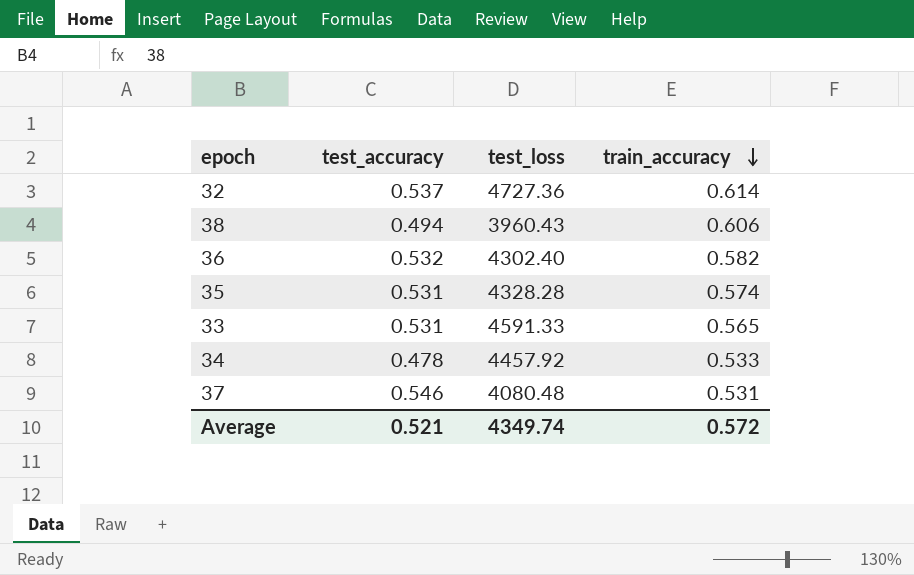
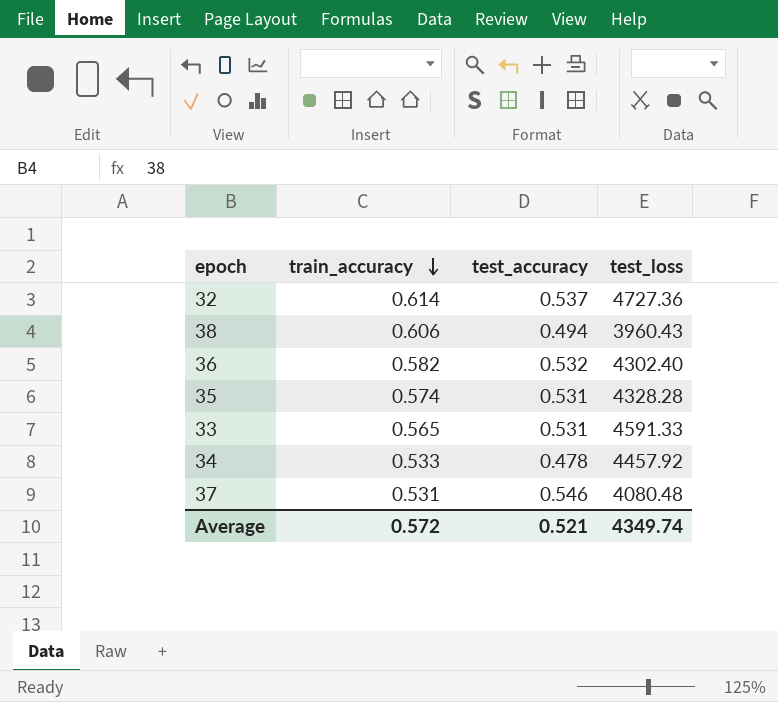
column train_accuracy | position: 4 -> 2

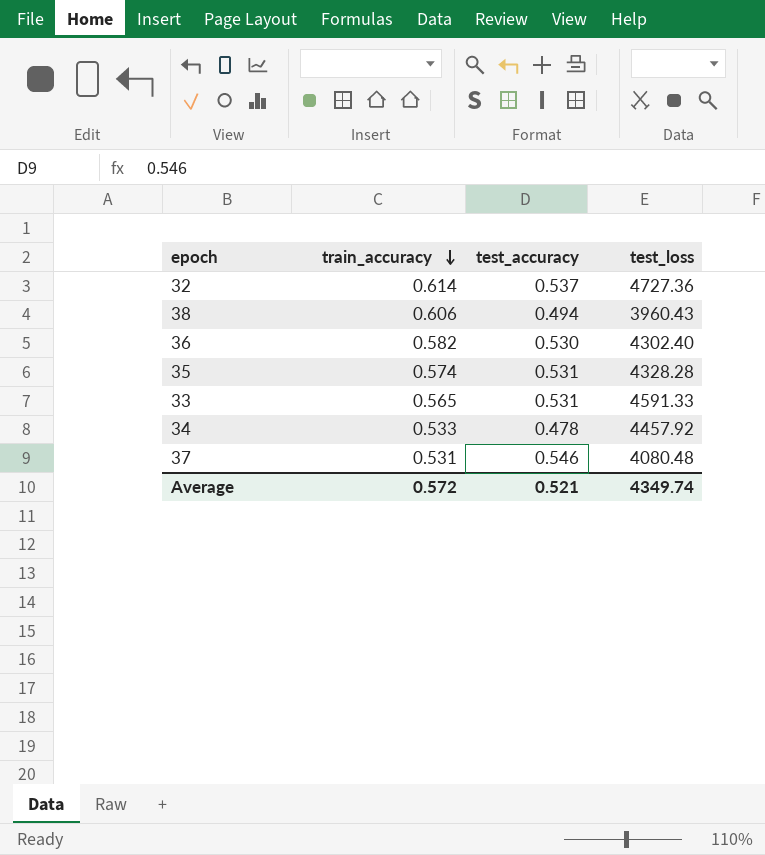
36 | test_accuracy: 0.532 -> 0.530

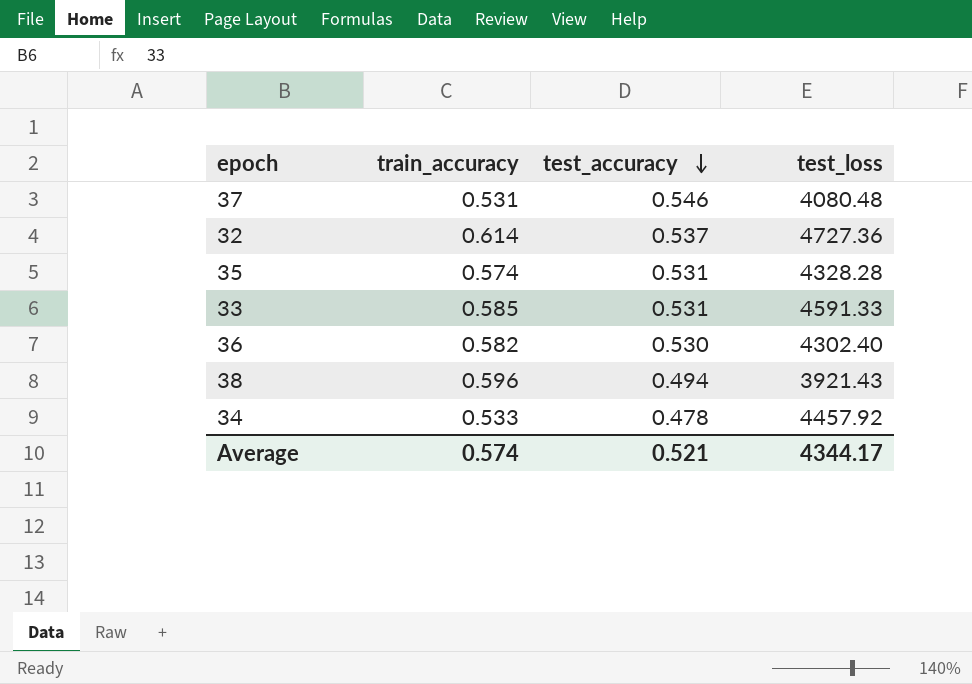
row order: train_accuracy descending -> test_accuracy descending
33 | train_accuracy: 0.565 -> 0.585
38 | train_accuracy: 0.606 -> 0.596
38 | test_loss: 3960.43 -> 3921.43
Average | train_accuracy: 0.572 -> 0.574
Average | test_loss: 4349.74 -> 4344.17

